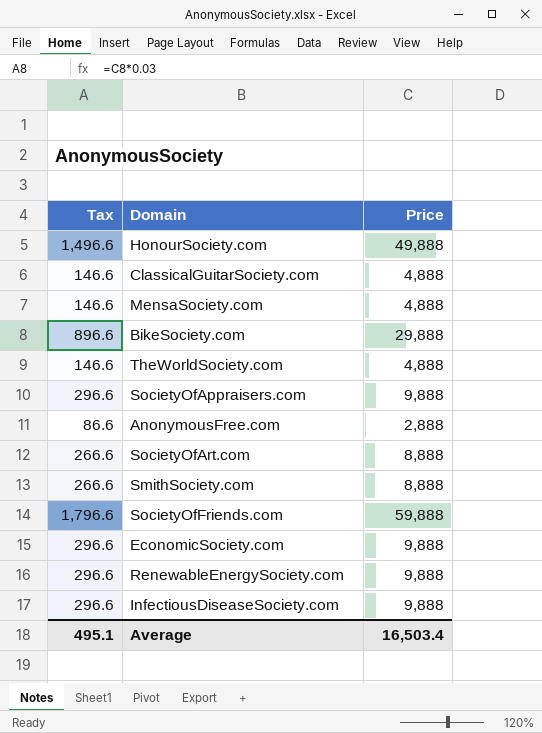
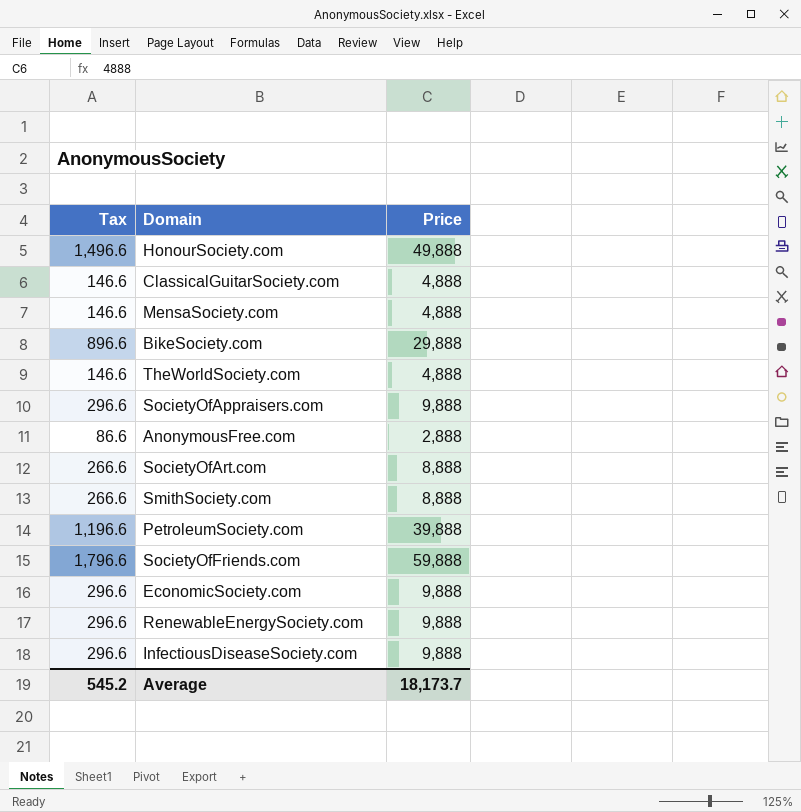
row PetroleumSociety.com: none -> 1,196.6 | 39,888
Average | Tax: 495.1 -> 545.2
Average | Price: 16,503.4 -> 18,173.7

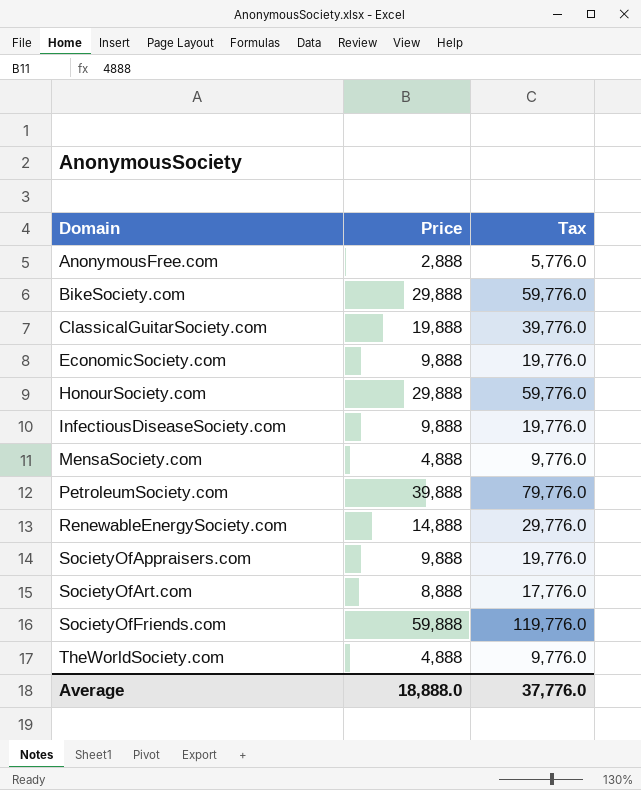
row order: none -> Domain ascending
column Tax | formula: [Price] * 0.03 -> [Price] * 2
column Tax | position: 1 -> 3
row SmithSociety.com: 266.6 | 8,888 -> none
ClassicalGuitarSociety.com | Price: 4,888 -> 19,888
HonourSociety.com | Price: 49,888 -> 29,888
RenewableEnergySociety.com | Price: 9,888 -> 14,888
Average | Price: 18,173.7 -> 18,888.0
Average | Tax: 545.2 -> 37,776.0

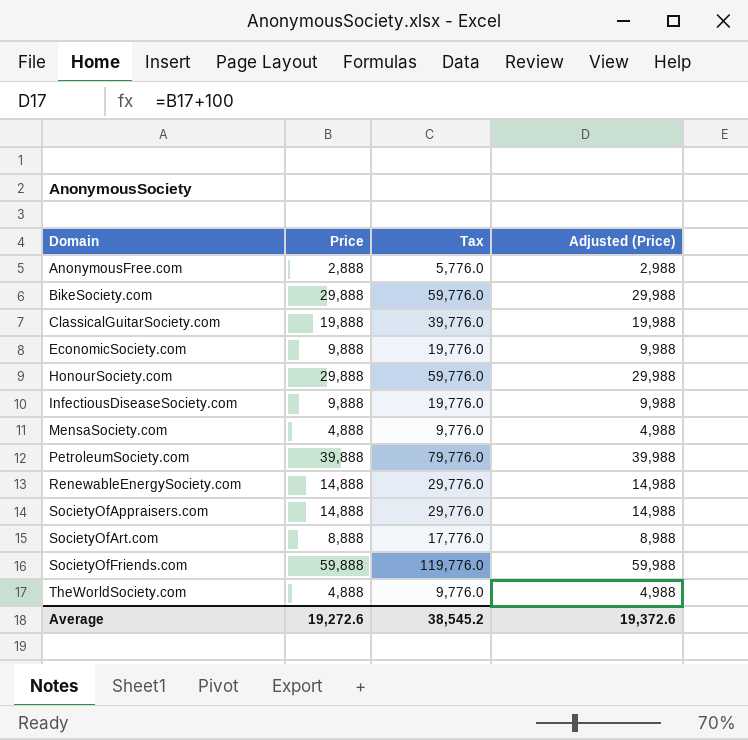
column Adjusted (Price) | formula: none -> [Price] + 100
SocietyOfAppraisers.com | Price: 9,888 -> 14,888
SocietyOfAppraisers.com | Tax: 19,776.0 -> 29,776.0
Average | Price: 18,888.0 -> 19,272.6
Average | Tax: 37,776.0 -> 38,545.2

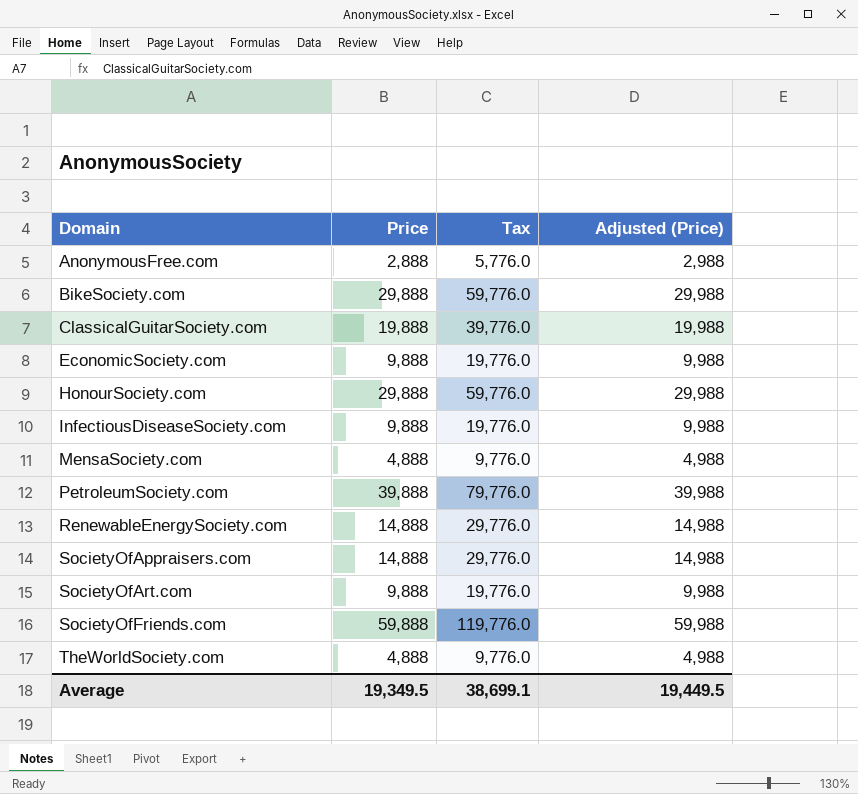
SocietyOfArt.com | Price: 8,888 -> 9,888
SocietyOfArt.com | Tax: 17,776.0 -> 19,776.0
SocietyOfArt.com | Adjusted (Price): 8,988 -> 9,988
Average | Price: 19,272.6 -> 19,349.5
Average | Tax: 38,545.2 -> 38,699.1
Average | Adjusted (Price): 19,372.6 -> 19,449.5

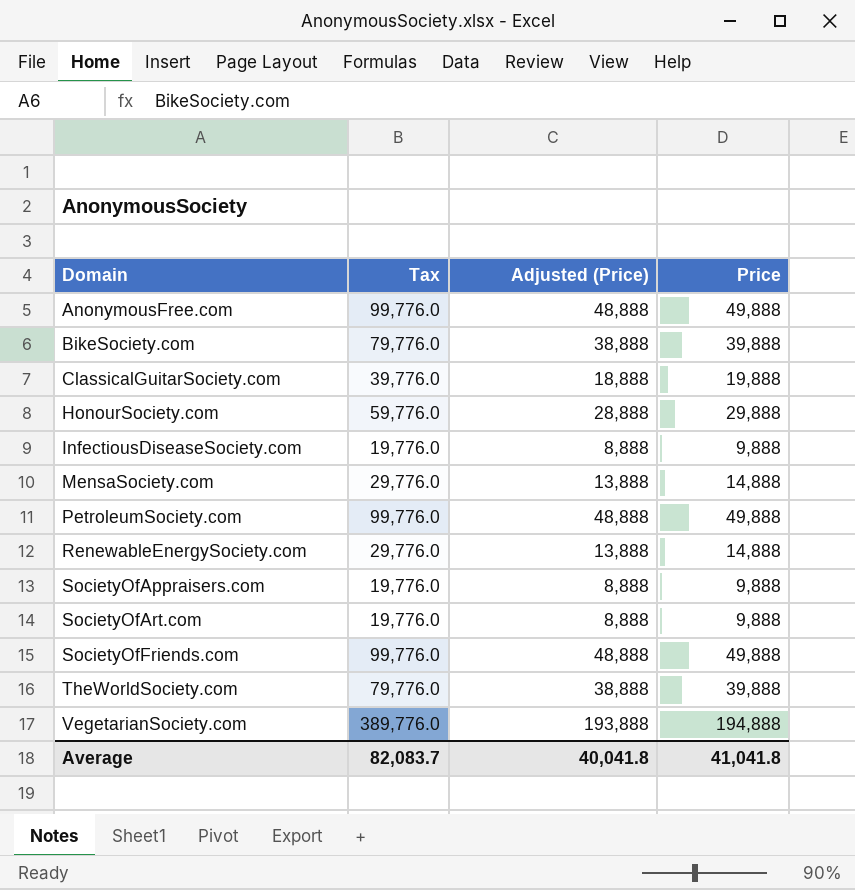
column Adjusted (Price) | formula: [Price] + 100 -> [Price] - 1000
column Price | position: 2 -> 4
row EconomicSociety.com: 9,888 | 19,776.0 | 9,988 -> none
AnonymousFree.com | Tax: 5,776.0 -> 99,776.0
AnonymousFree.com | Price: 2,888 -> 49,888
BikeSociety.com | Tax: 59,776.0 -> 79,776.0
BikeSociety.com | Price: 29,888 -> 39,888
MensaSociety.com | Tax: 9,776.0 -> 29,776.0
MensaSociety.com | Price: 4,888 -> 14,888
PetroleumSociety.com | Tax: 79,776.0 -> 99,776.0
PetroleumSociety.com | Price: 39,888 -> 49,888
SocietyOfAppraisers.com | Tax: 29,776.0 -> 19,776.0
SocietyOfAppraisers.com | Price: 14,888 -> 9,888
SocietyOfFriends.com | Tax: 119,776.0 -> 99,776.0
SocietyOfFriends.com | Price: 59,888 -> 49,888
TheWorldSociety.com | Tax: 9,776.0 -> 79,776.0
TheWorldSociety.com | Price: 4,888 -> 39,888
row VegetarianSociety.com: none -> 389,776.0 | 193,888 | 194,888
Average | Tax: 38,699.1 -> 82,083.7
Average | Adjusted (Price): 19,449.5 -> 40,041.8
Average | Price: 19,349.5 -> 41,041.8

